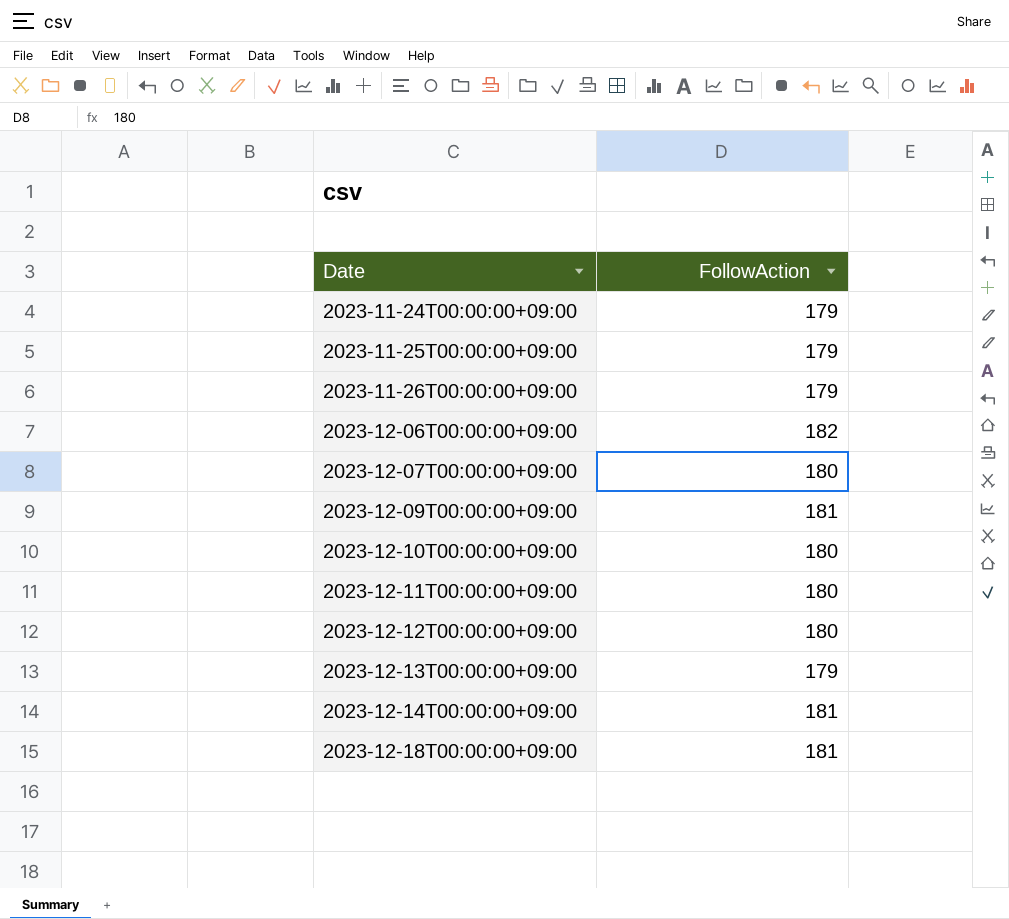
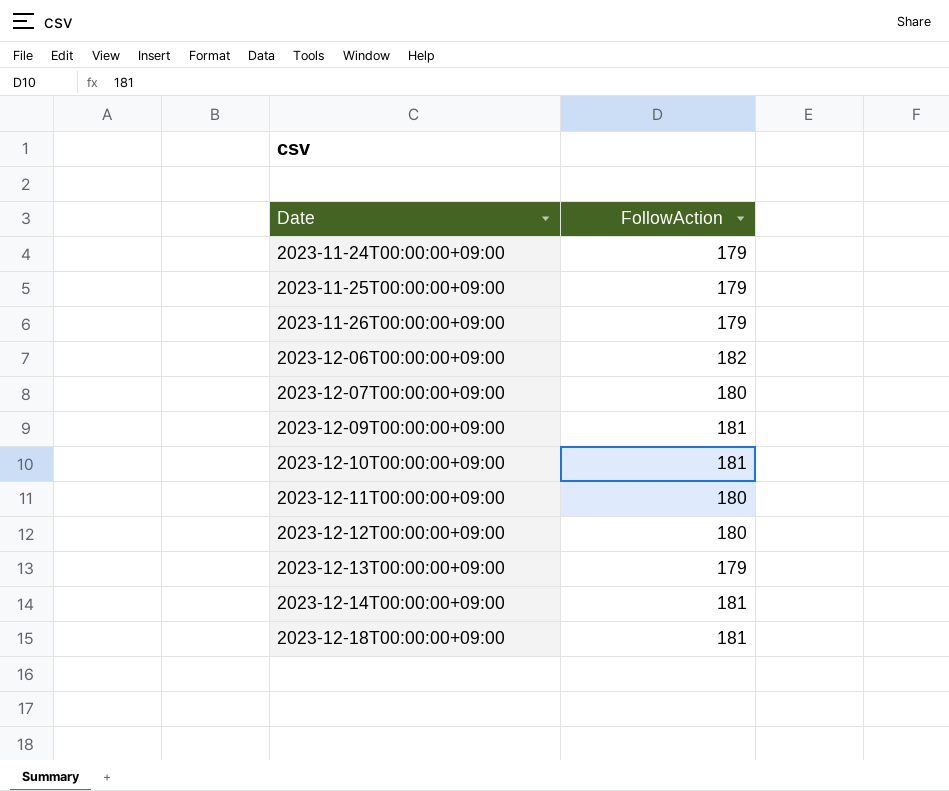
2023-12-10T00:00:00+09:00 | FollowAction: 180 -> 181

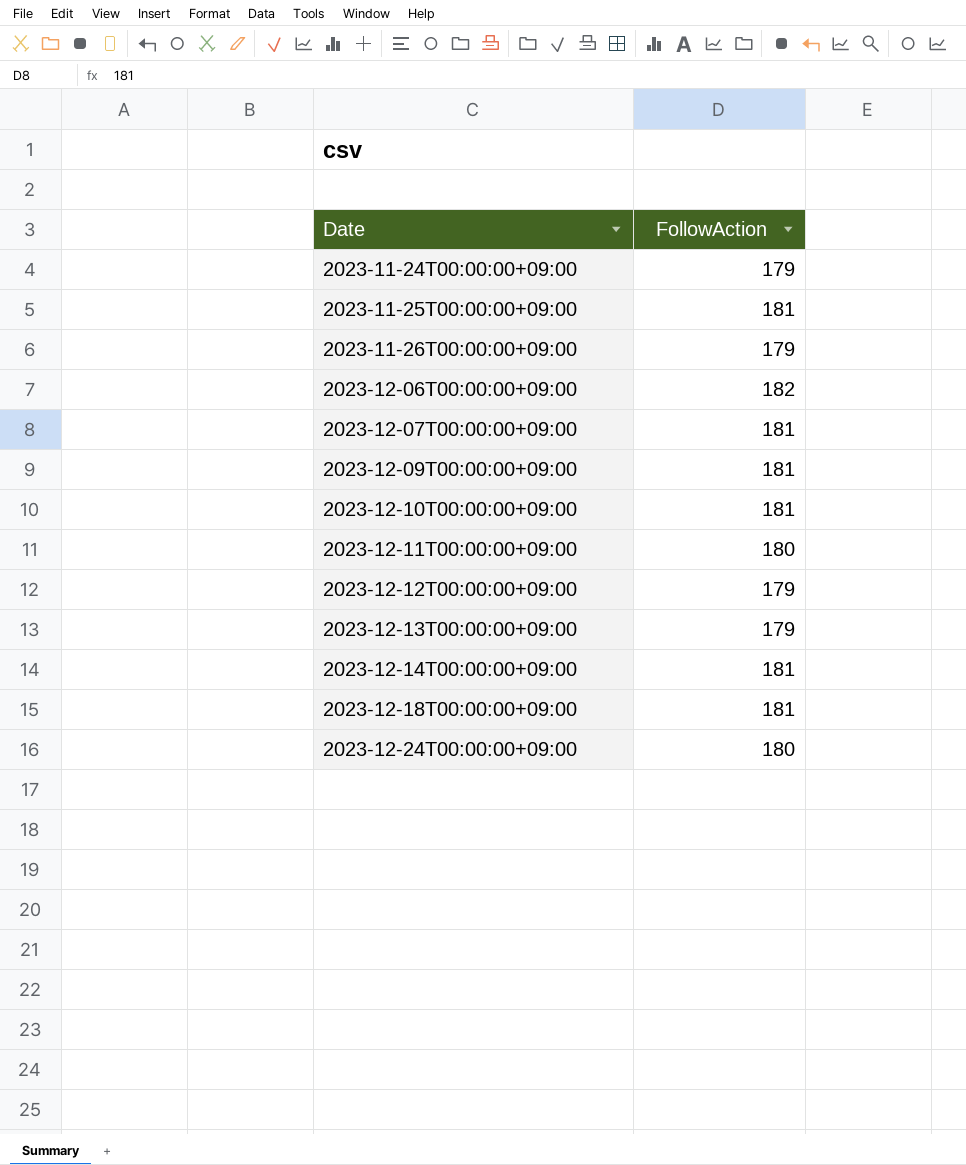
2023-11-25T00:00:00+09:00 | FollowAction: 179 -> 181
2023-12-07T00:00:00+09:00 | FollowAction: 180 -> 181
2023-12-12T00:00:00+09:00 | FollowAction: 180 -> 179
row 2023-12-24T00:00:00+09:00: none -> 180

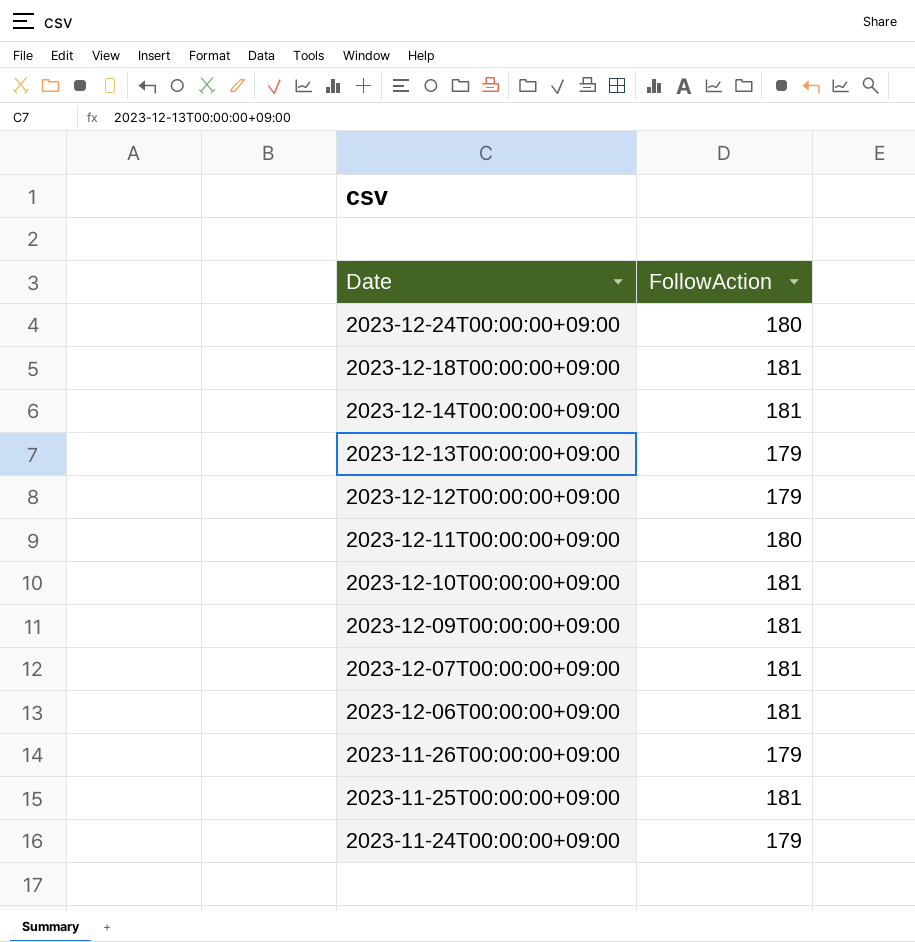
row order: Date ascending -> Date descending
2023-12-06T00:00:00+09:00 | FollowAction: 182 -> 181

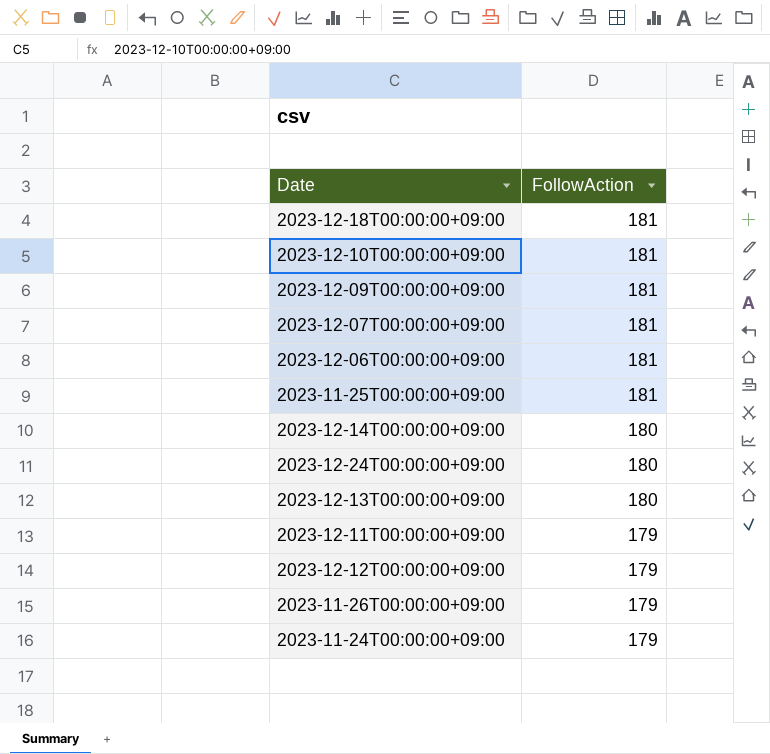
row order: Date descending -> FollowAction descending
2023-12-14T00:00:00+09:00 | FollowAction: 181 -> 180
2023-12-13T00:00:00+09:00 | FollowAction: 179 -> 180
2023-12-11T00:00:00+09:00 | FollowAction: 180 -> 179

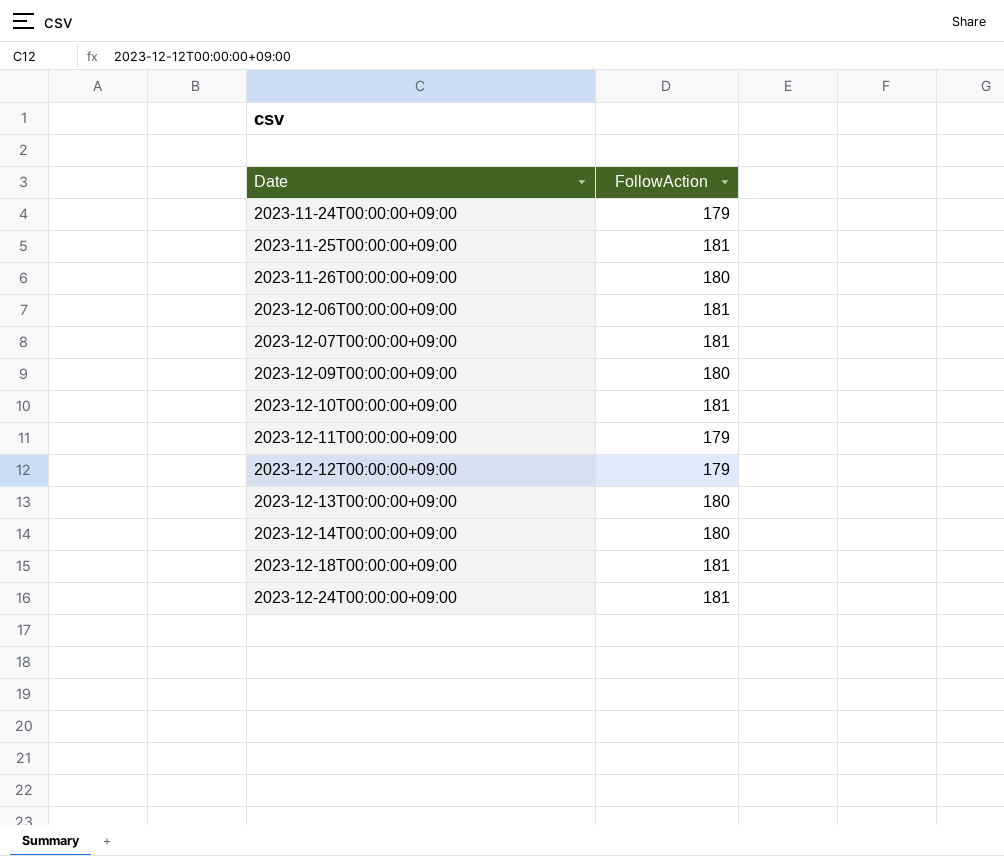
row order: FollowAction descending -> Date ascending
2023-11-26T00:00:00+09:00 | FollowAction: 179 -> 180
2023-12-09T00:00:00+09:00 | FollowAction: 181 -> 180
2023-12-24T00:00:00+09:00 | FollowAction: 180 -> 181

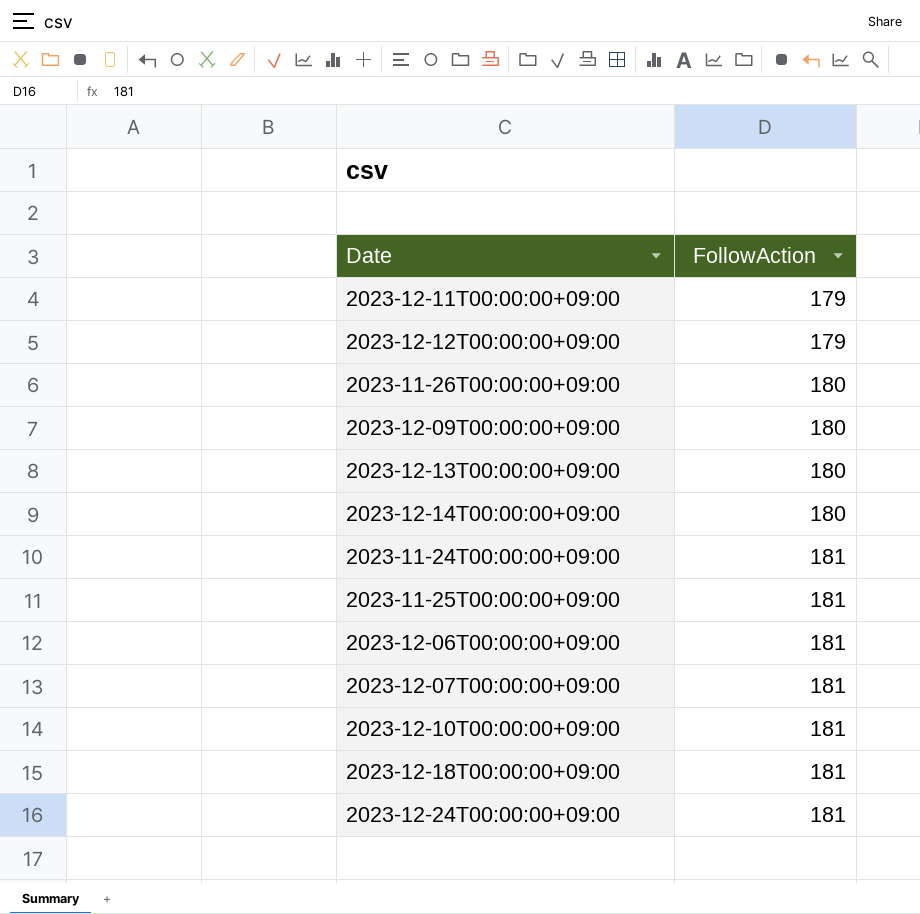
row order: Date ascending -> FollowAction ascending
2023-11-24T00:00:00+09:00 | FollowAction: 179 -> 181

